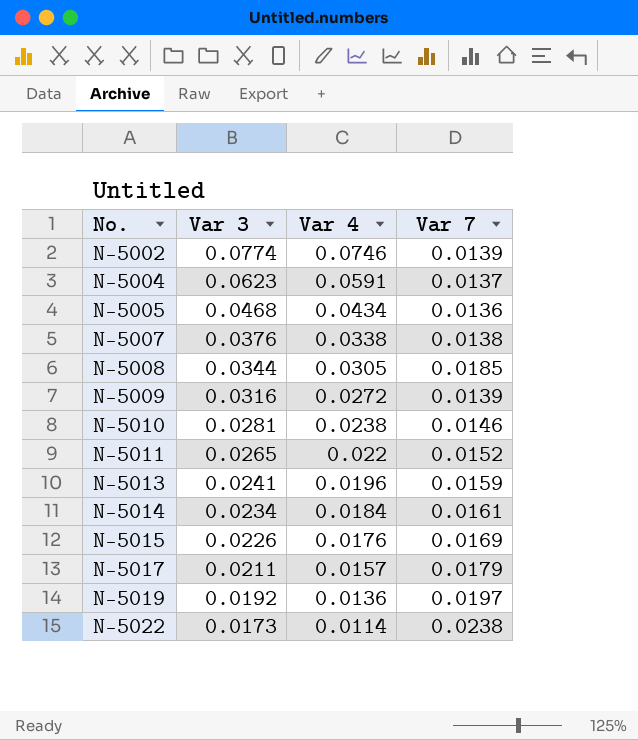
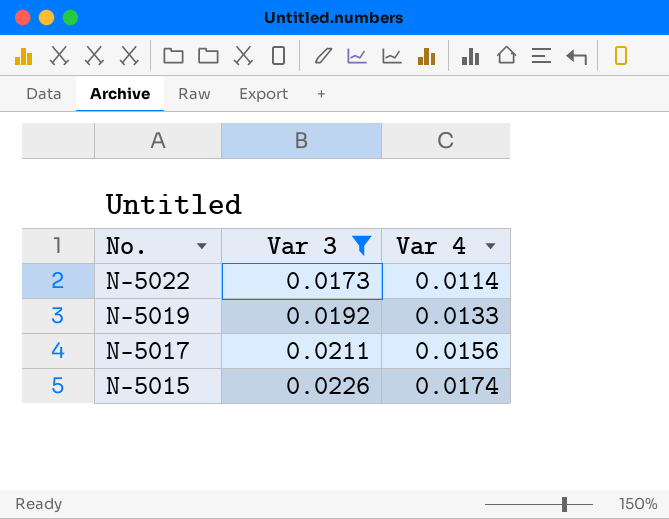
filter: none -> Var 3 <= 0.0226
row order: No. ascending -> No. descending
column Var 7 | position: 4 -> none
N-5019 | Var 4: 0.0136 -> 0.0133
N-5017 | Var 4: 0.0157 -> 0.0156
N-5015 | Var 4: 0.0176 -> 0.0174

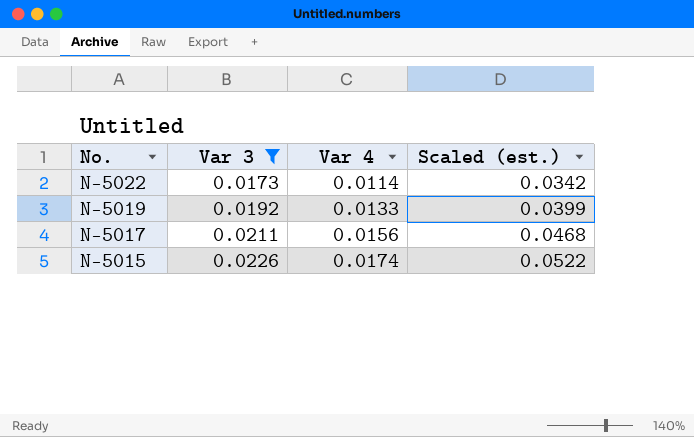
column Scaled (est.) | formula: none -> [Var 4] * 3

